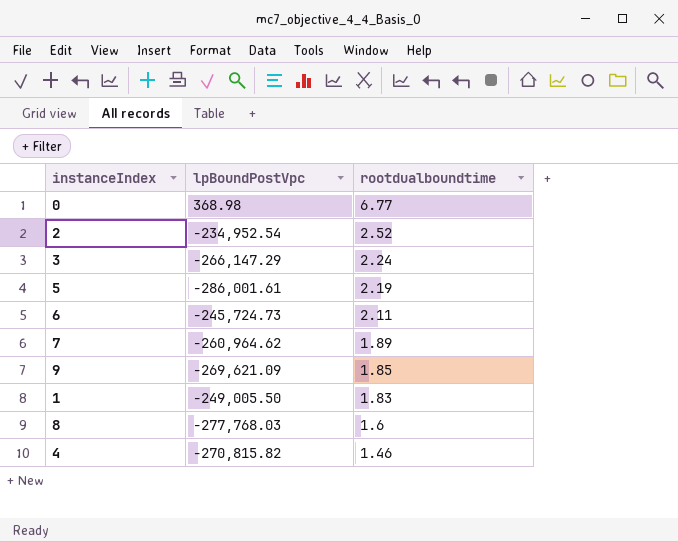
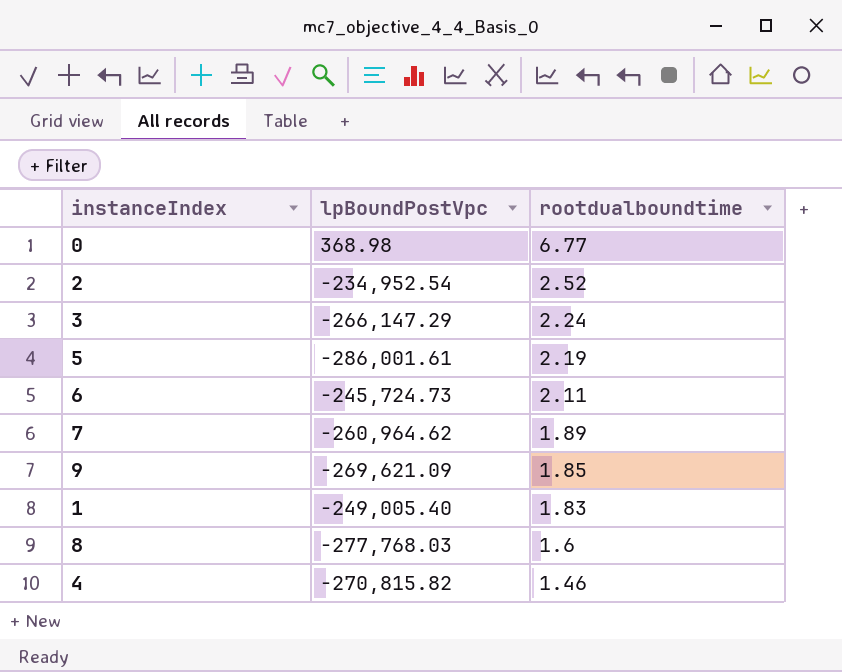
1 | lpBoundPostVpc: -249,005.50 -> -249,005.40

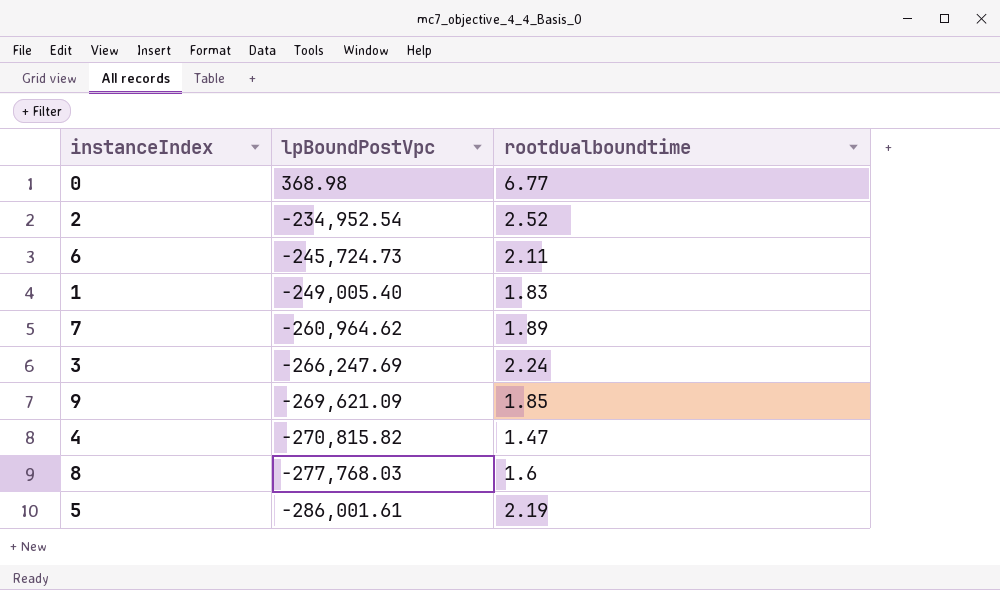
row order: rootdualboundtime descending -> lpBoundPostVpc descending
3 | lpBoundPostVpc: -266,147.29 -> -266,247.69
4 | rootdualboundtime: 1.46 -> 1.47

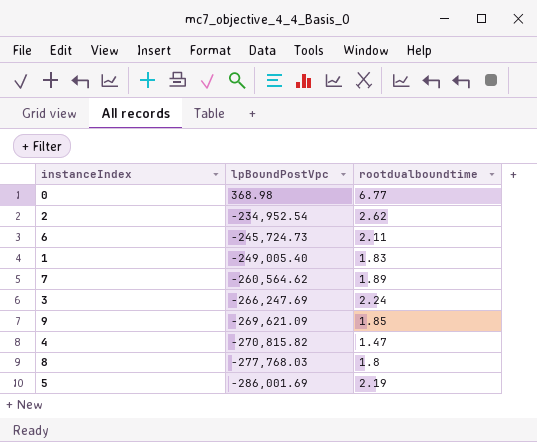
2 | rootdualboundtime: 2.52 -> 2.62
7 | lpBoundPostVpc: -260,964.62 -> -260,564.62
8 | rootdualboundtime: 1.6 -> 1.8
5 | lpBoundPostVpc: -286,001.61 -> -286,001.69

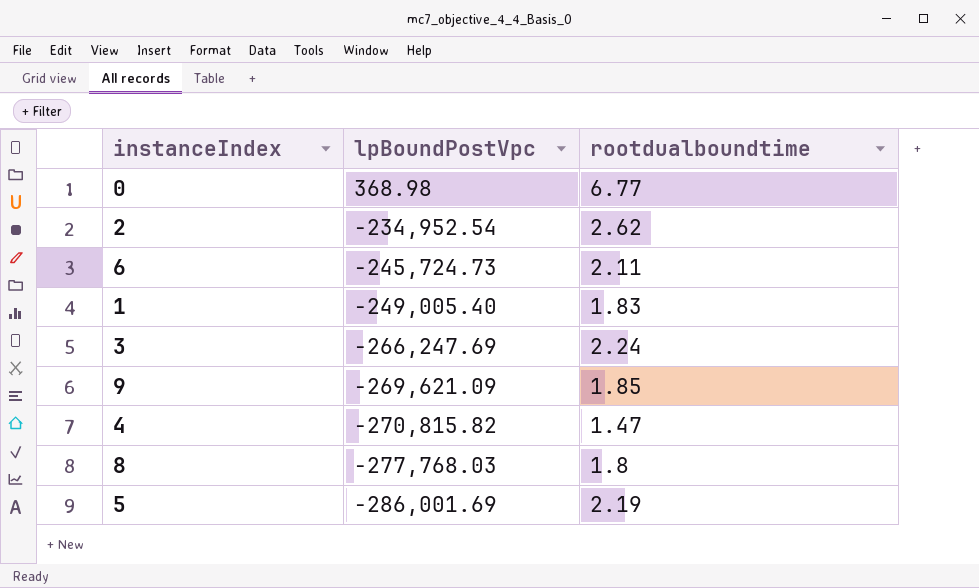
row 7: -260,564.62 | 1.89 -> none

